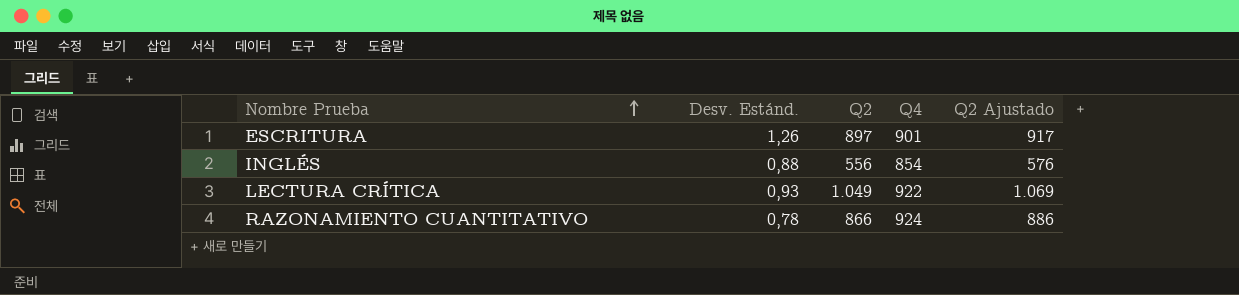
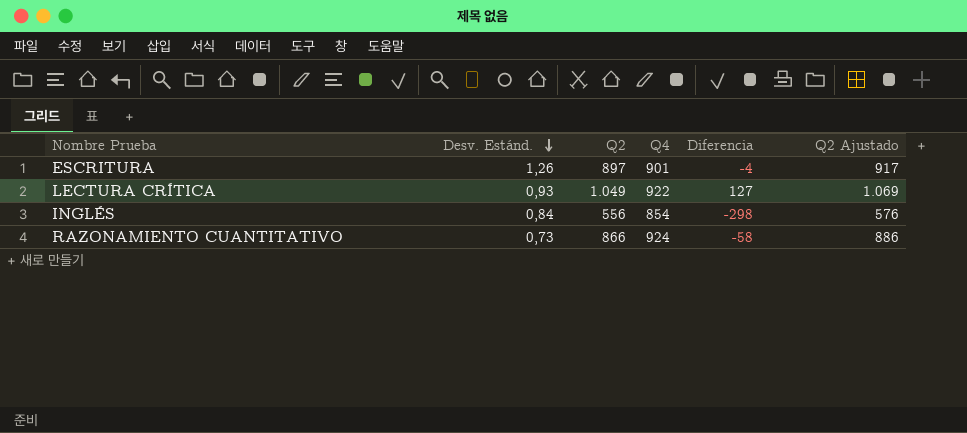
row order: Nombre Prueba ascending -> Desv. Estánd. descending
column Diferencia | formula: none -> [Q2] - [Q4]
INGLÉS | Desv. Estánd.: 0,88 -> 0,84
RAZONAMIENTO CUANTITATIVO | Desv. Estánd.: 0,78 -> 0,73

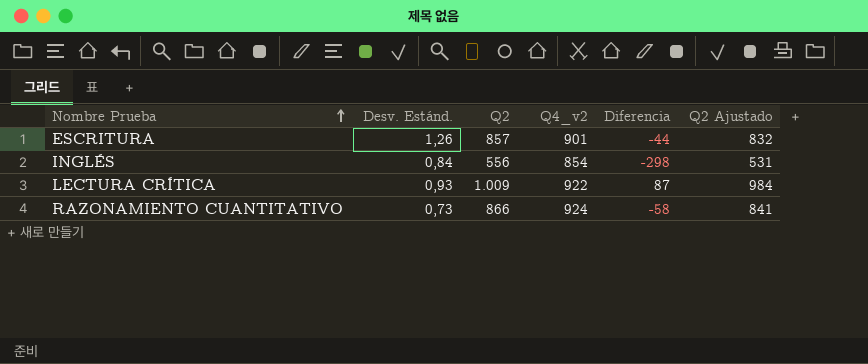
row order: Desv. Estánd. descending -> Nombre Prueba ascending
column name: Q4 -> Q4_v2
column Q2 Ajustado | formula: [Q2] + 20 -> [Q2] - 25
ESCRITURA | Q2: 897 -> 857
ESCRITURA | Diferencia: -4 -> -44
LECTURA CRÍTICA | Q2: 1.049 -> 1.009
LECTURA CRÍTICA | Diferencia: 127 -> 87

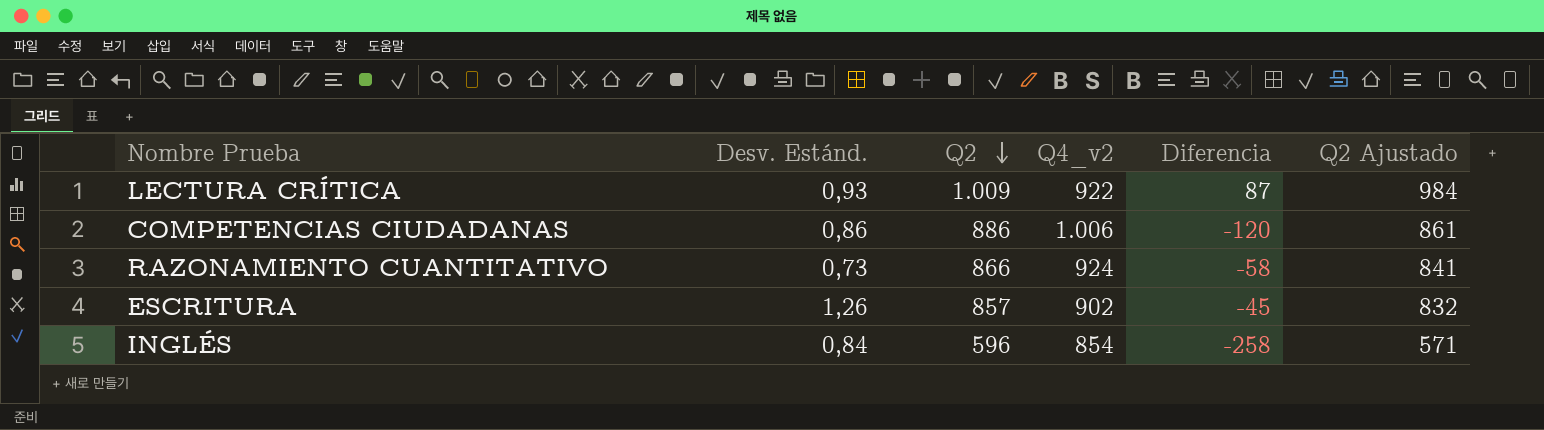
row order: Nombre Prueba ascending -> Q2 descending
row COMPETENCIAS CIUDADANAS: none -> 0,86 | 886 | 1.006 | -120 | 861
ESCRITURA | Q4_v2: 901 -> 902
ESCRITURA | Diferencia: -44 -> -45
INGLÉS | Q2: 556 -> 596
INGLÉS | Diferencia: -298 -> -258
INGLÉS | Q2 Ajustado: 531 -> 571

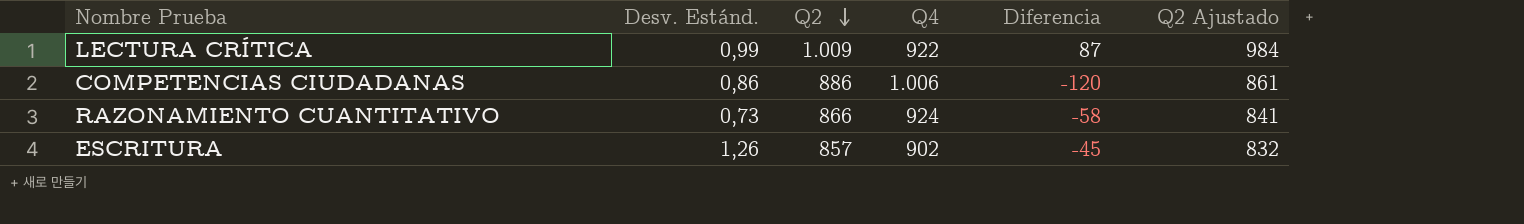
column name: Q4_v2 -> Q4
row INGLÉS: 0,84 | 596 | 854 | -258 | 571 -> none
LECTURA CRÍTICA | Desv. Estánd.: 0,93 -> 0,99

